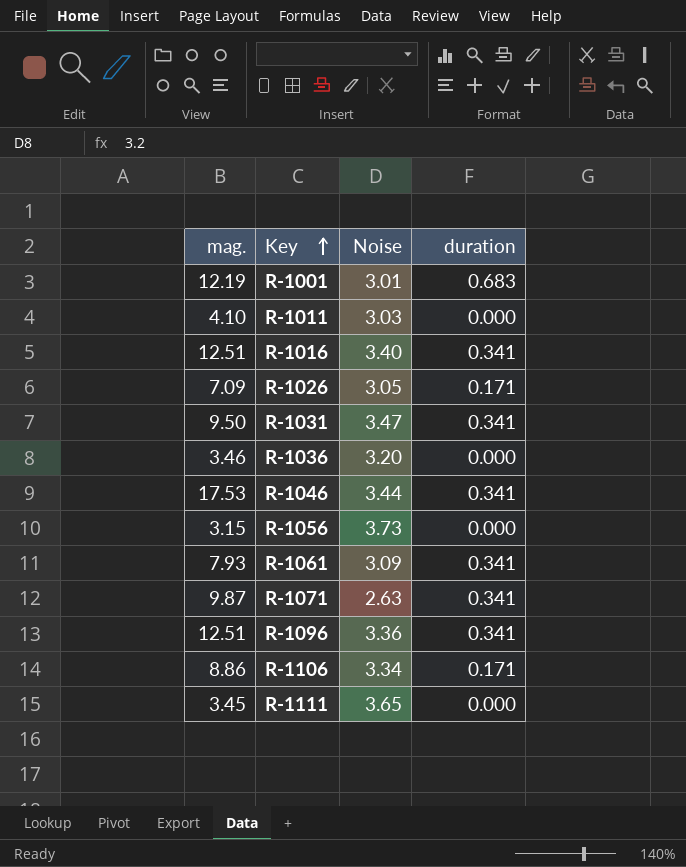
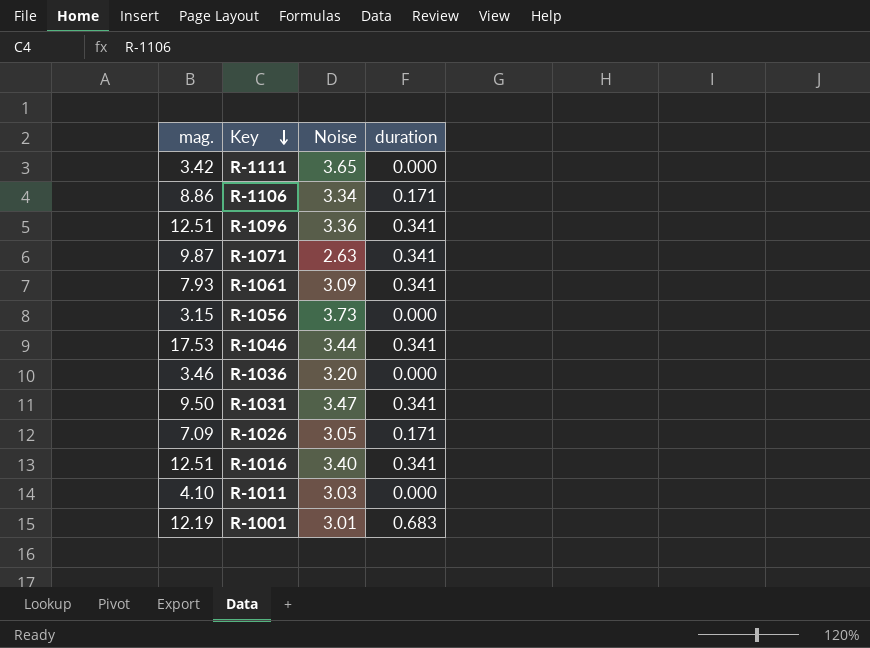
row order: Key ascending -> Key descending
R-1111 | mag.: 3.45 -> 3.42

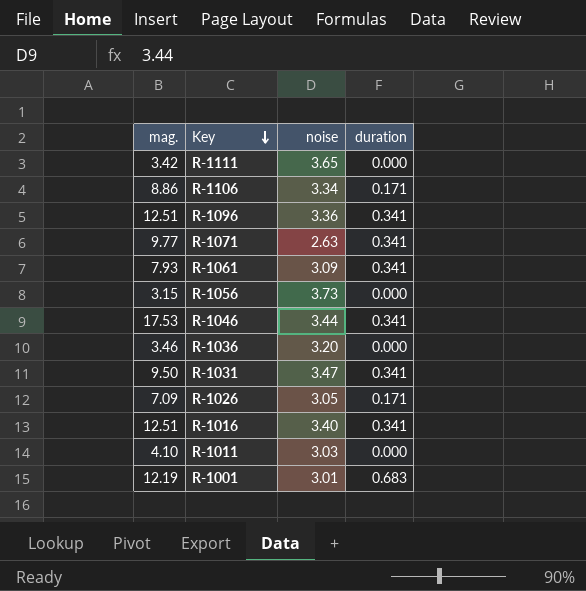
column name: Noise -> noise
R-1071 | mag.: 9.87 -> 9.77

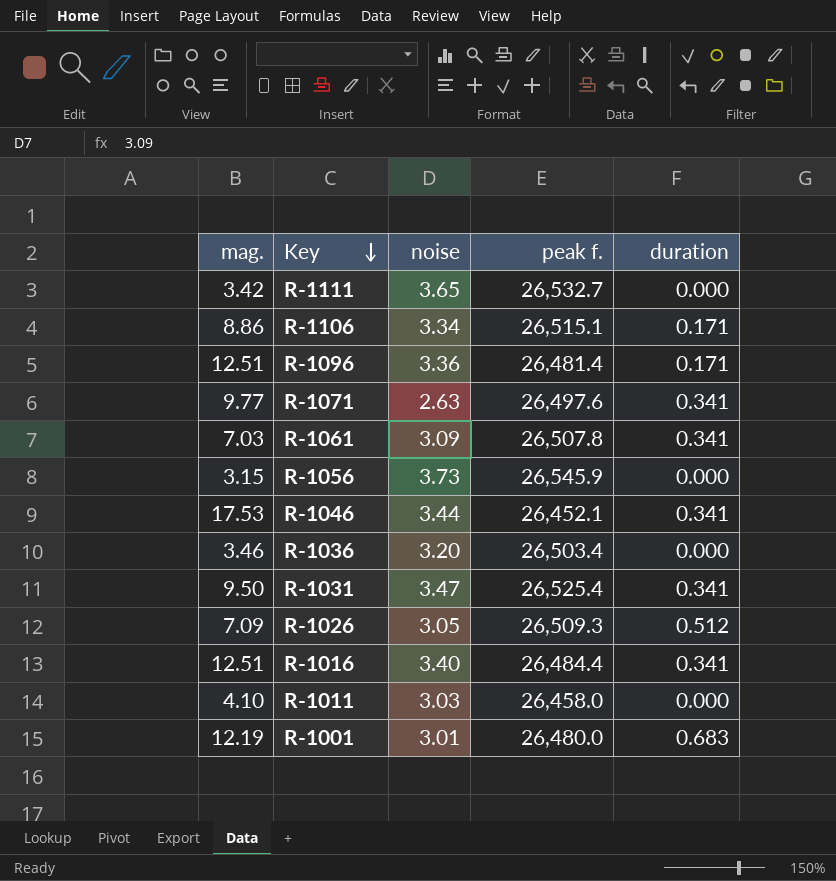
column peak f. | position: none -> 4
R-1096 | duration: 0.341 -> 0.171
R-1061 | mag.: 7.93 -> 7.03
R-1026 | duration: 0.171 -> 0.512

